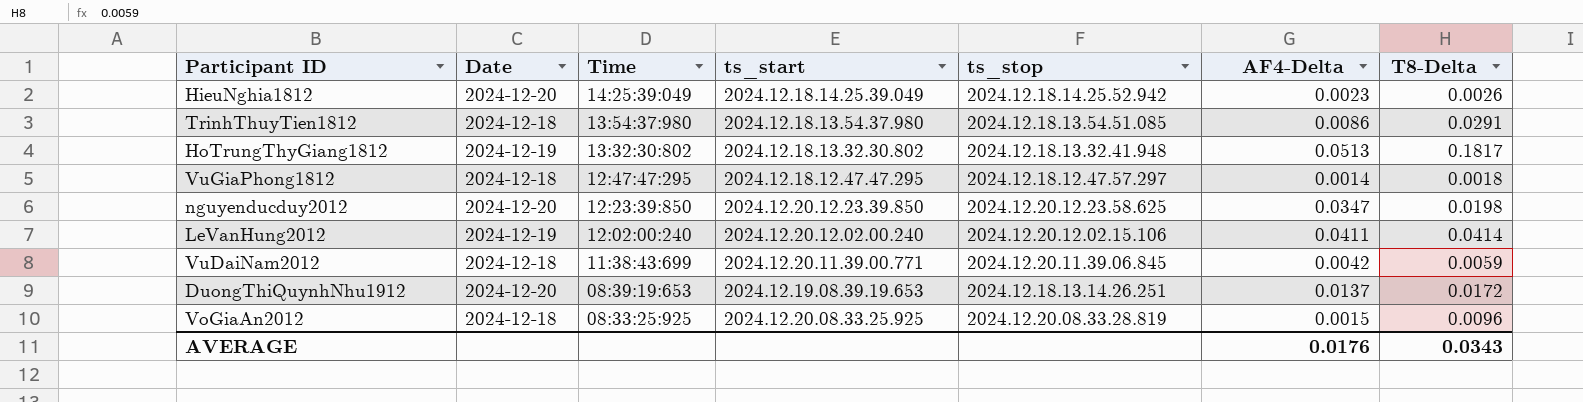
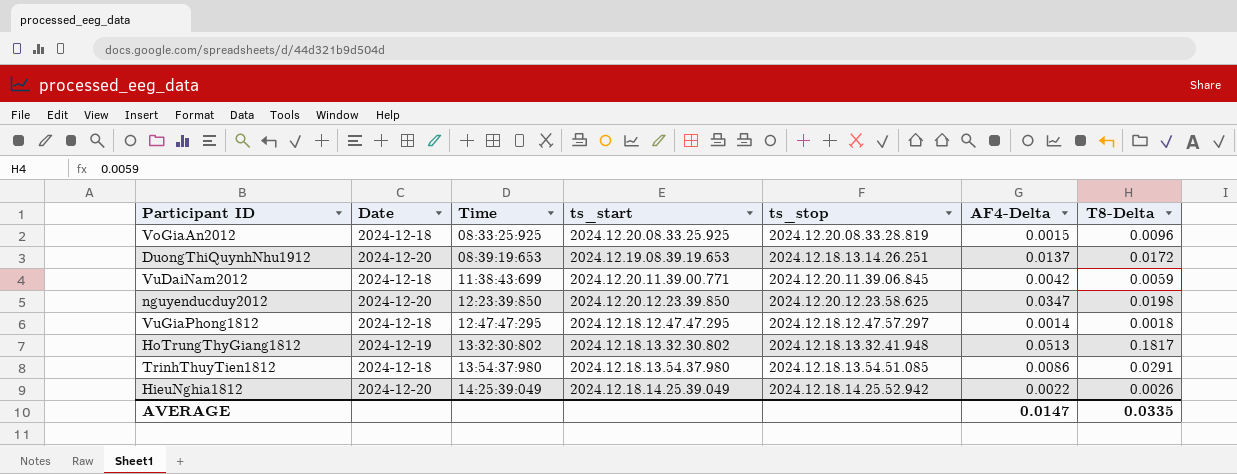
row order: Time descending -> Time ascending
row LeVanHung2012: 2024-12-19 | 12:02:00:240 | 2024.12.20.12.02.00.240 | 2024.12.20.12.02.15.106 | 0.0411 | 0.0414 -> none
HieuNghia1812 | AF4-Delta: 0.0023 -> 0.0022
AVERAGE | AF4-Delta: 0.0176 -> 0.0147
AVERAGE | T8-Delta: 0.0343 -> 0.0335

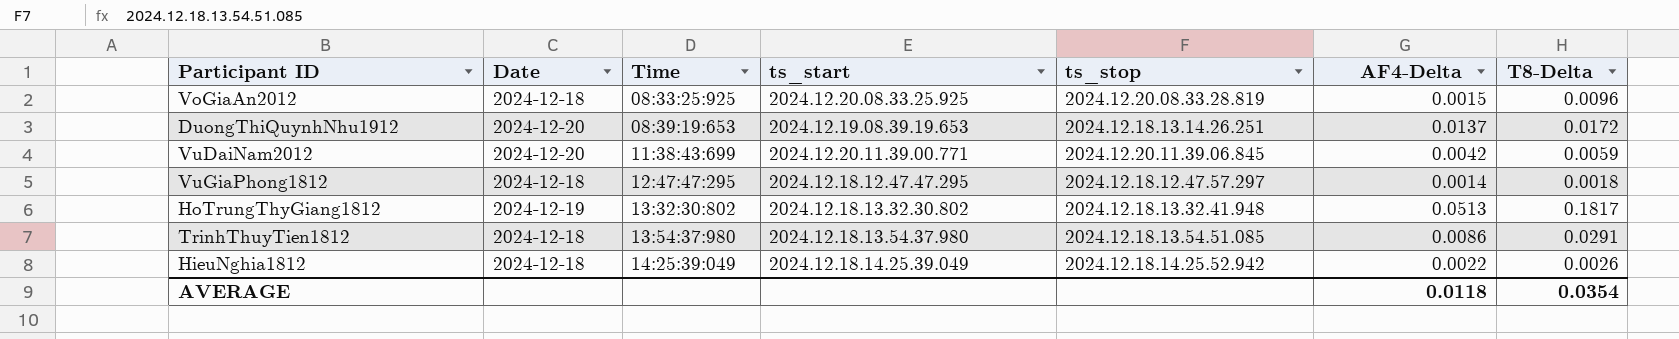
row nguyenducduy2012: 2024-12-20 | 12:23:39:850 | 2024.12.20.12.23.39.850 | 2024.12.20.12.23.58.625 | 0.0347 | 0.0198 -> none
VuDaiNam2012 | Date: 2024-12-18 -> 2024-12-20
HieuNghia1812 | Date: 2024-12-20 -> 2024-12-18
AVERAGE | AF4-Delta: 0.0147 -> 0.0118
AVERAGE | T8-Delta: 0.0335 -> 0.0354

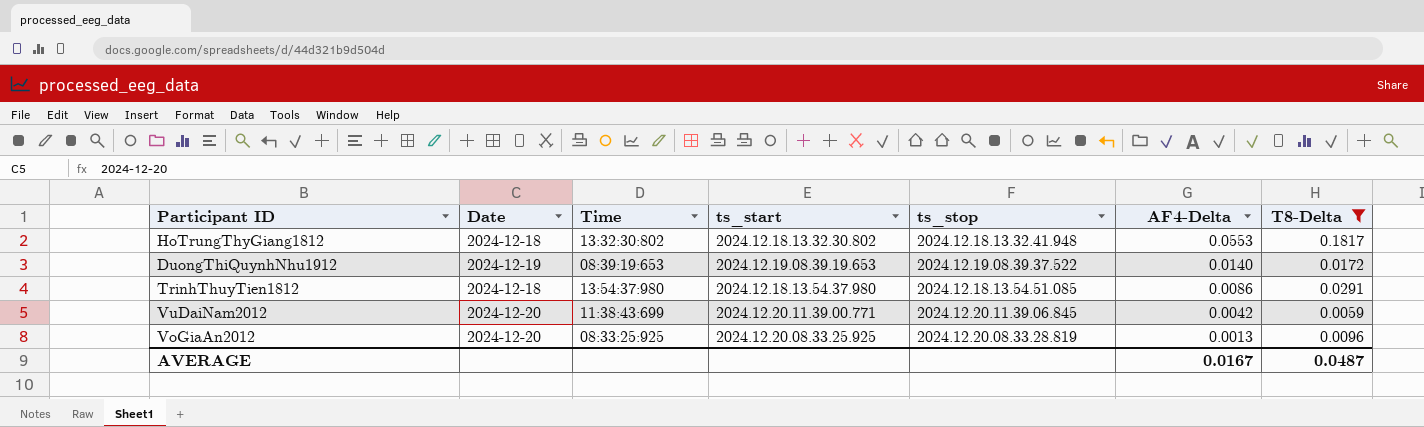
filter: none -> T8-Delta >= 0.0059
row order: Time ascending -> AF4-Delta descending
HoTrungThyGiang1812 | Date: 2024-12-19 -> 2024-12-18
HoTrungThyGiang1812 | AF4-Delta: 0.0513 -> 0.0553
DuongThiQuynhNhu1912 | Date: 2024-12-20 -> 2024-12-19
DuongThiQuynhNhu1912 | ts_stop: 2024.12.18.13.14.26.251 -> 2024.12.19.08.39.37.522
DuongThiQuynhNhu1912 | AF4-Delta: 0.0137 -> 0.0140
VoGiaAn2012 | Date: 2024-12-18 -> 2024-12-20
VoGiaAn2012 | AF4-Delta: 0.0015 -> 0.0013
AVERAGE | AF4-Delta: 0.0118 -> 0.0167
AVERAGE | T8-Delta: 0.0354 -> 0.0487

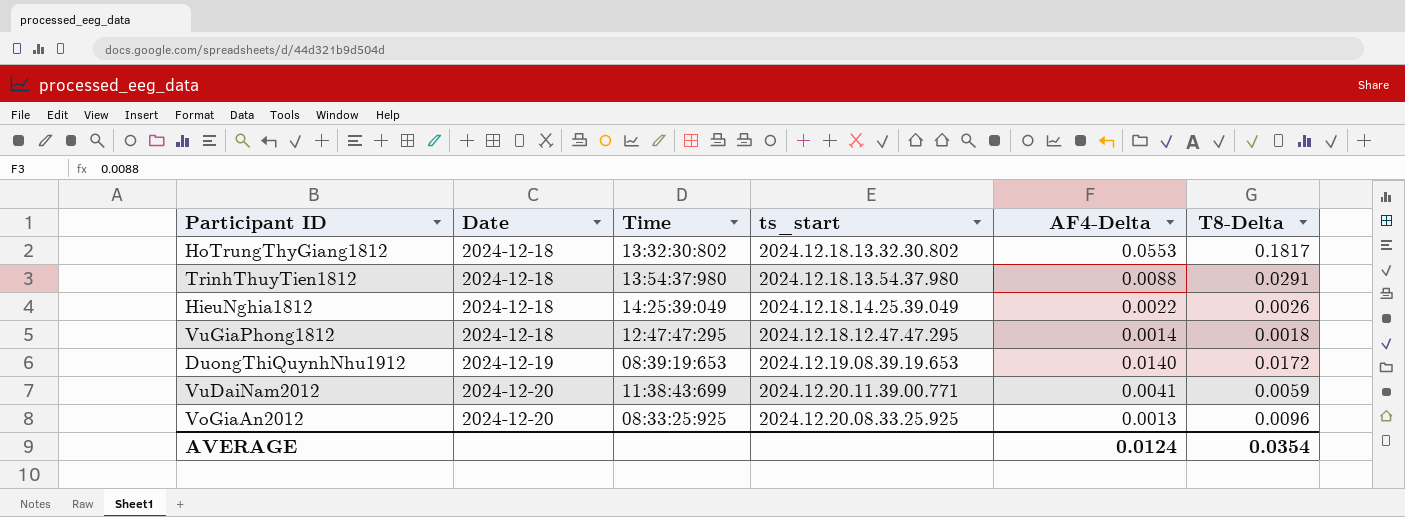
filter: T8-Delta >= 0.0059 -> none
row order: AF4-Delta descending -> Date ascending
column ts_stop | position: 5 -> none
TrinhThuyTien1812 | AF4-Delta: 0.0086 -> 0.0088
VuDaiNam2012 | AF4-Delta: 0.0042 -> 0.0041
AVERAGE | AF4-Delta: 0.0167 -> 0.0124
AVERAGE | T8-Delta: 0.0487 -> 0.0354

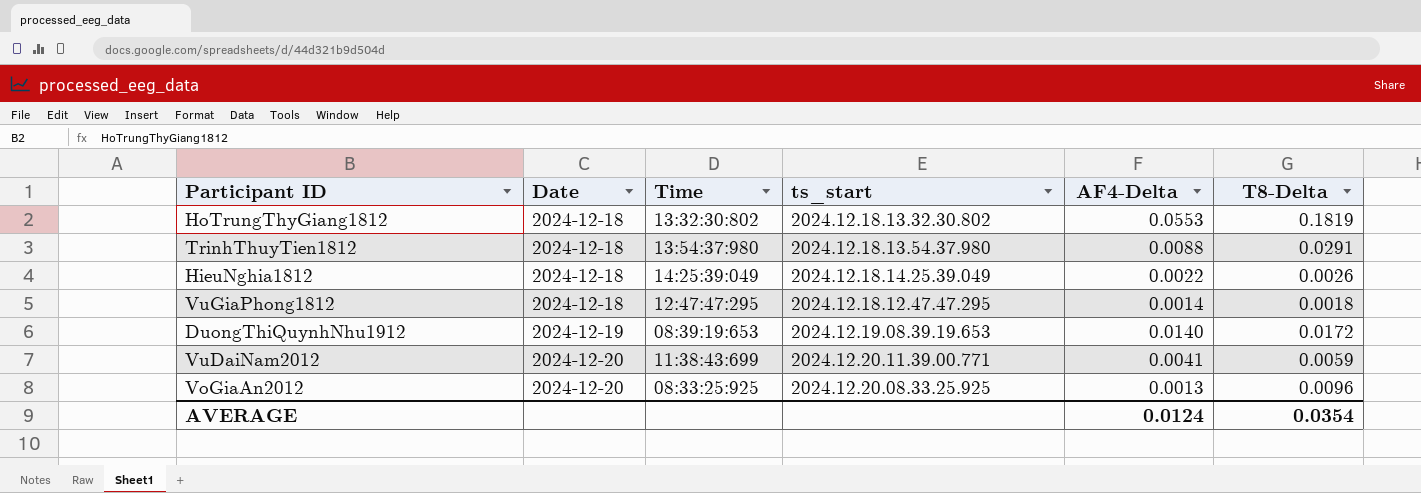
HoTrungThyGiang1812 | T8-Delta: 0.1817 -> 0.1819

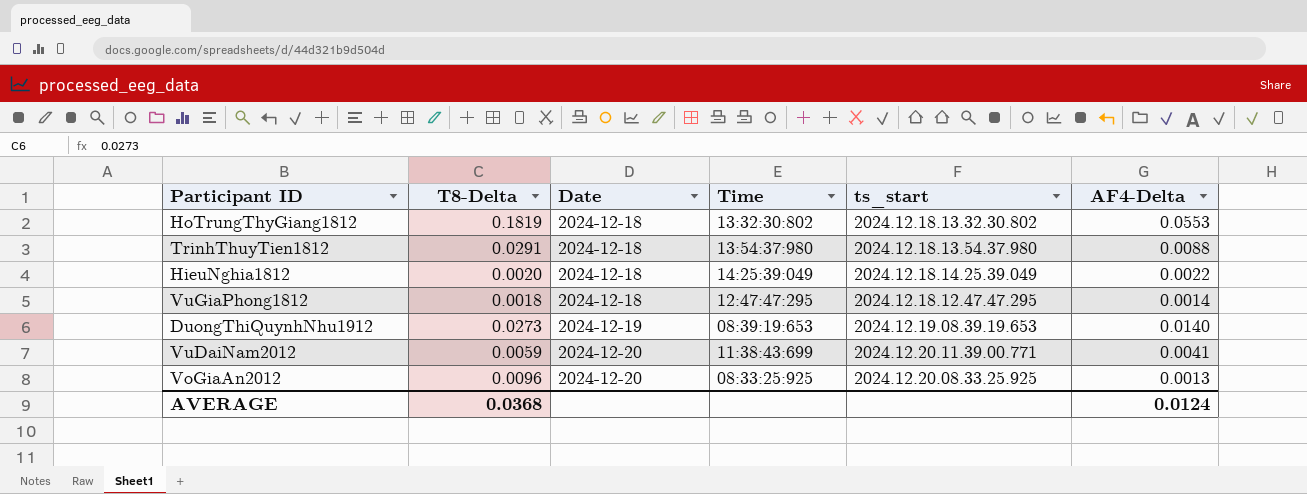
column T8-Delta | position: 6 -> 2
HieuNghia1812 | T8-Delta: 0.0026 -> 0.0020
DuongThiQuynhNhu1912 | T8-Delta: 0.0172 -> 0.0273
AVERAGE | T8-Delta: 0.0354 -> 0.0368

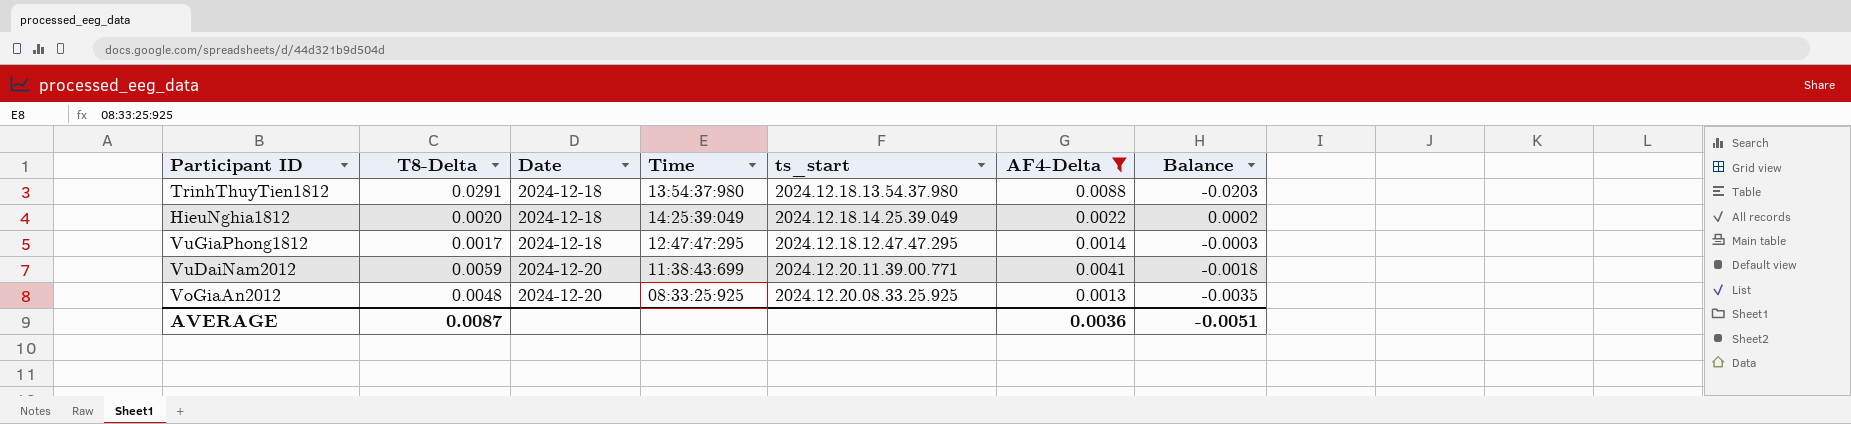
filter: none -> AF4-Delta <= 0.0088
column Balance | formula: none -> [AF4-Delta] - [T8-Delta]
VuGiaPhong1812 | T8-Delta: 0.0018 -> 0.0017
VoGiaAn2012 | T8-Delta: 0.0096 -> 0.0048
AVERAGE | T8-Delta: 0.0368 -> 0.0087
AVERAGE | AF4-Delta: 0.0124 -> 0.0036

